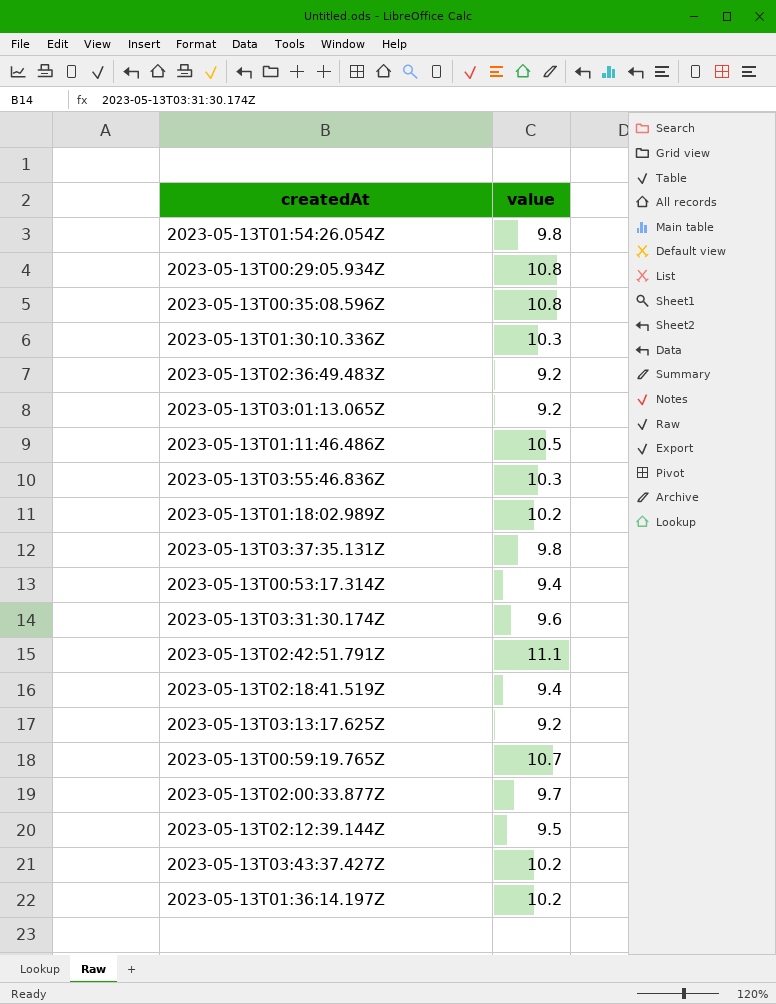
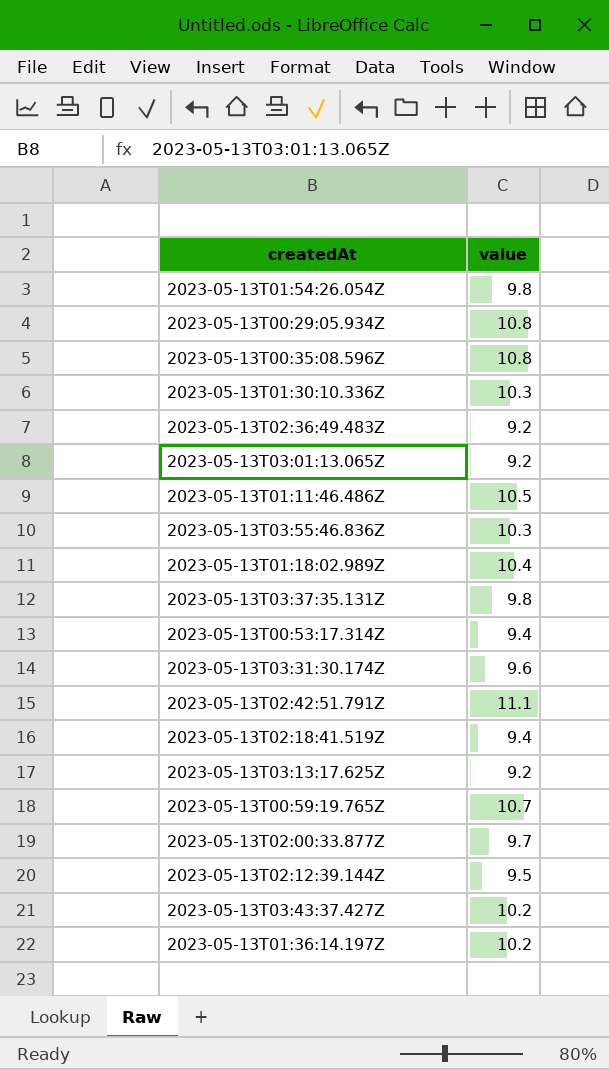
2023-05-13T01:18:02.989Z | value: 10.2 -> 10.4

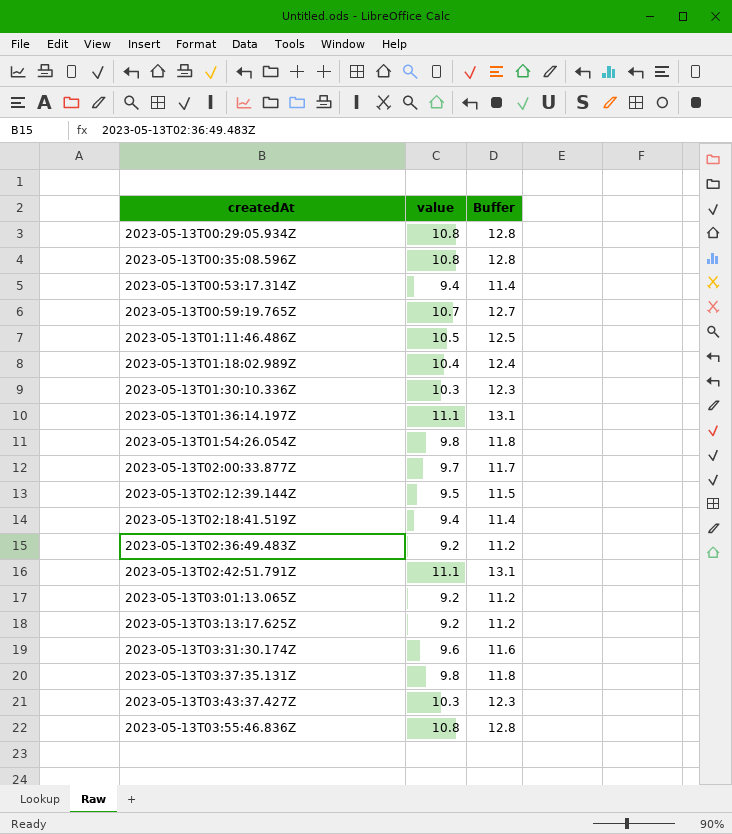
row order: none -> createdAt ascending
column Buffer | formula: none -> [value] + 2
2023-05-13T01:36:14.197Z | value: 10.2 -> 11.1
2023-05-13T03:43:37.427Z | value: 10.2 -> 10.3
2023-05-13T03:55:46.836Z | value: 10.3 -> 10.8

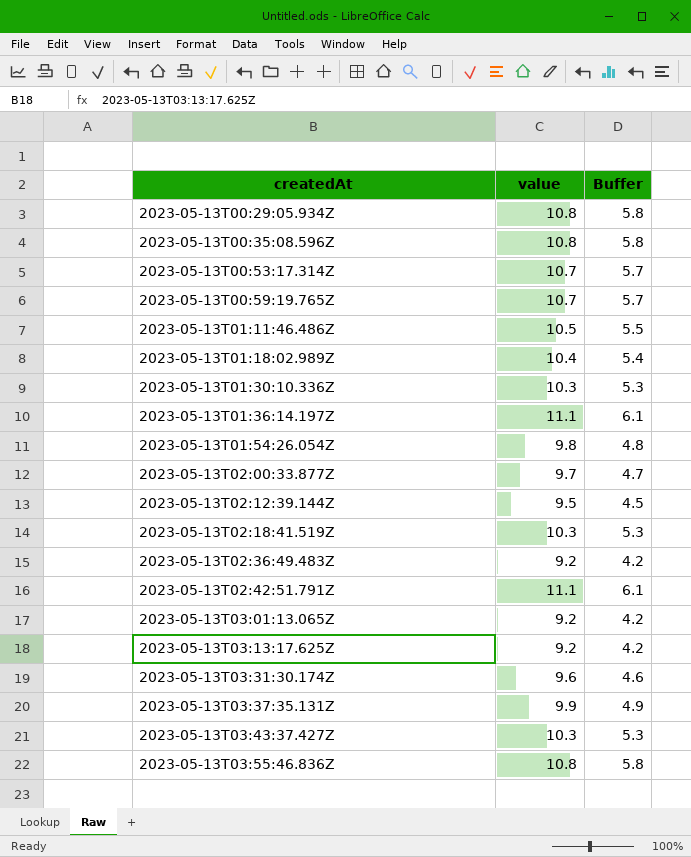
column Buffer | formula: [value] + 2 -> [value] - 5
2023-05-13T00:53:17.314Z | value: 9.4 -> 10.7
2023-05-13T02:18:41.519Z | value: 9.4 -> 10.3
2023-05-13T03:37:35.131Z | value: 9.8 -> 9.9

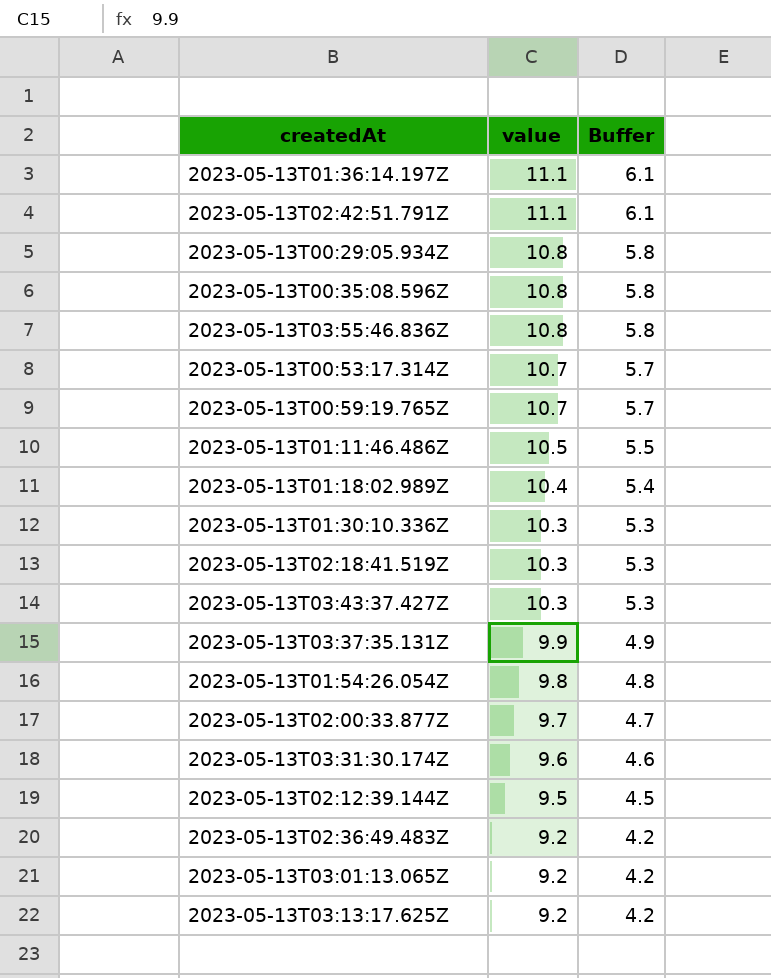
row order: createdAt ascending -> value descending

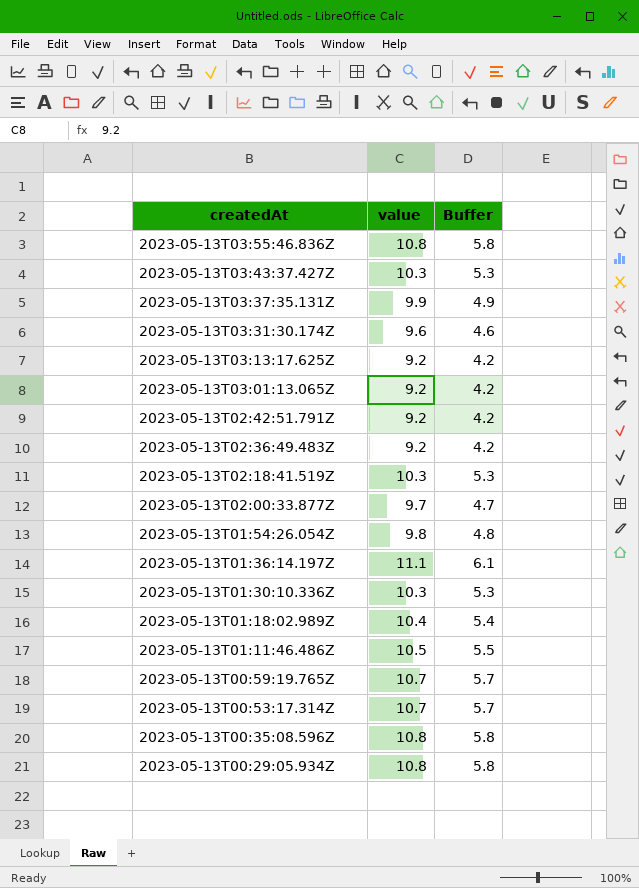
row order: value descending -> createdAt descending
row 2023-05-13T02:12:39.144Z: 9.5 | 4.5 -> none
2023-05-13T02:42:51.791Z | value: 11.1 -> 9.2
2023-05-13T02:42:51.791Z | Buffer: 6.1 -> 4.2

